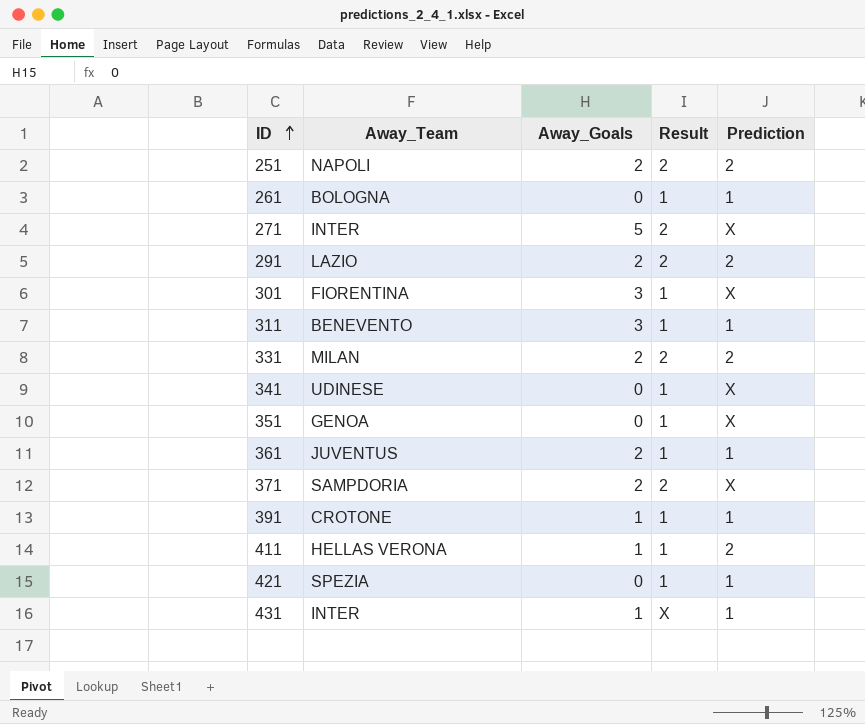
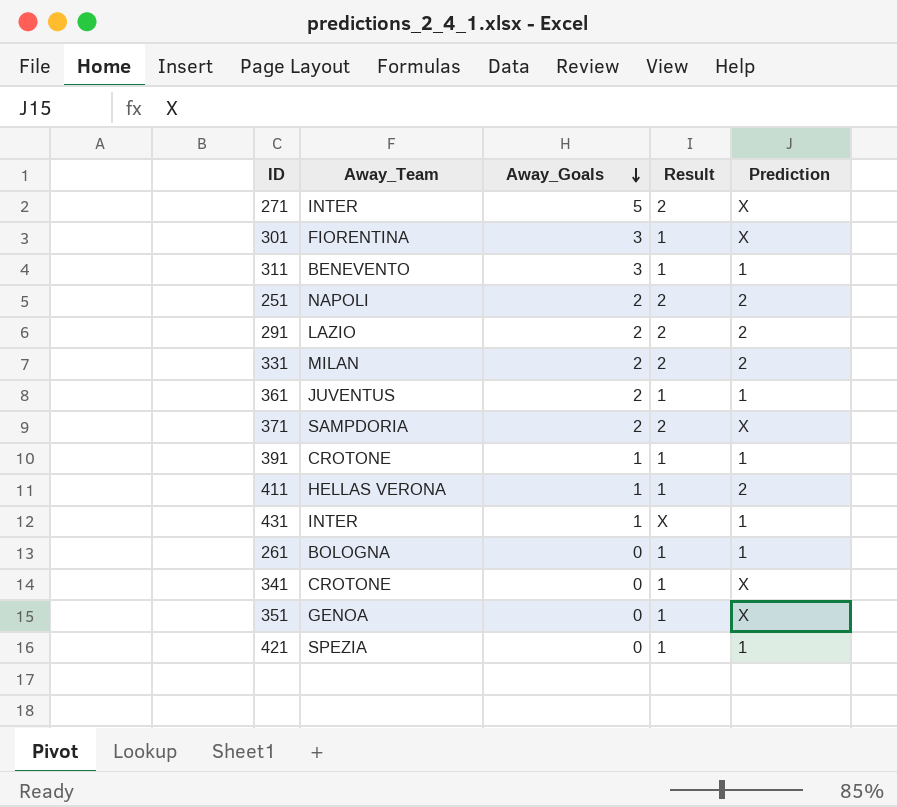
row order: ID ascending -> Away_Goals descending
341 | Away_Team: UDINESE -> CROTONE

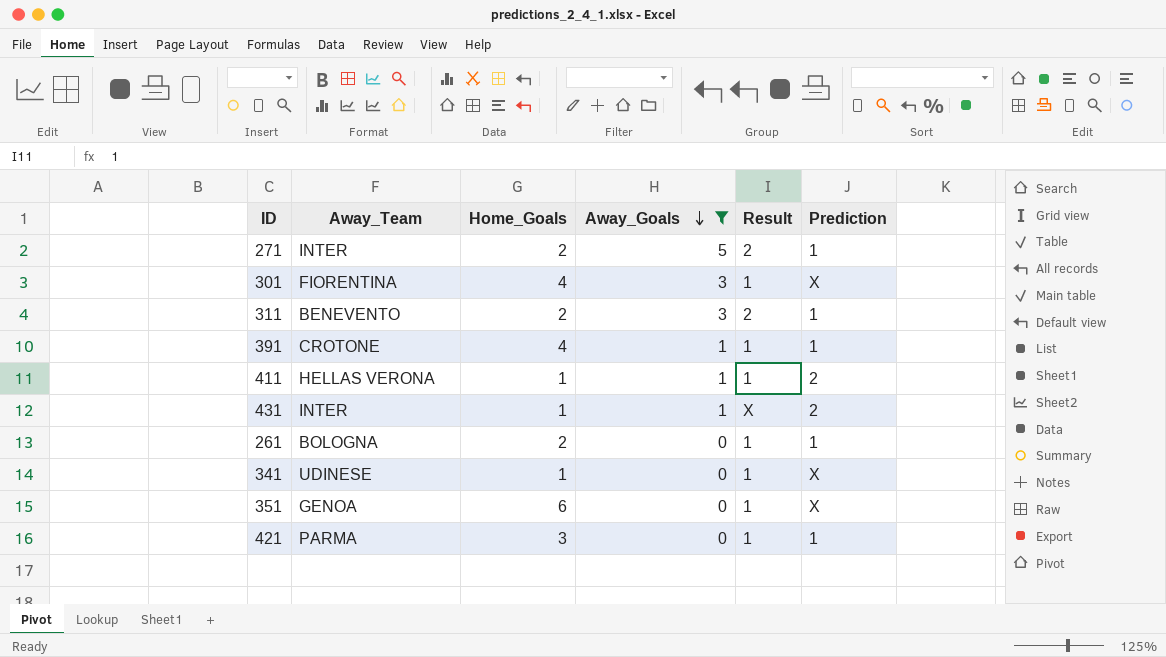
filter: none -> Away_Goals != 2
column Home_Goals | position: none -> 3
271 | Prediction: X -> 1
311 | Result: 1 -> 2
431 | Prediction: 1 -> 2
341 | Away_Team: CROTONE -> UDINESE
421 | Away_Team: SPEZIA -> PARMA

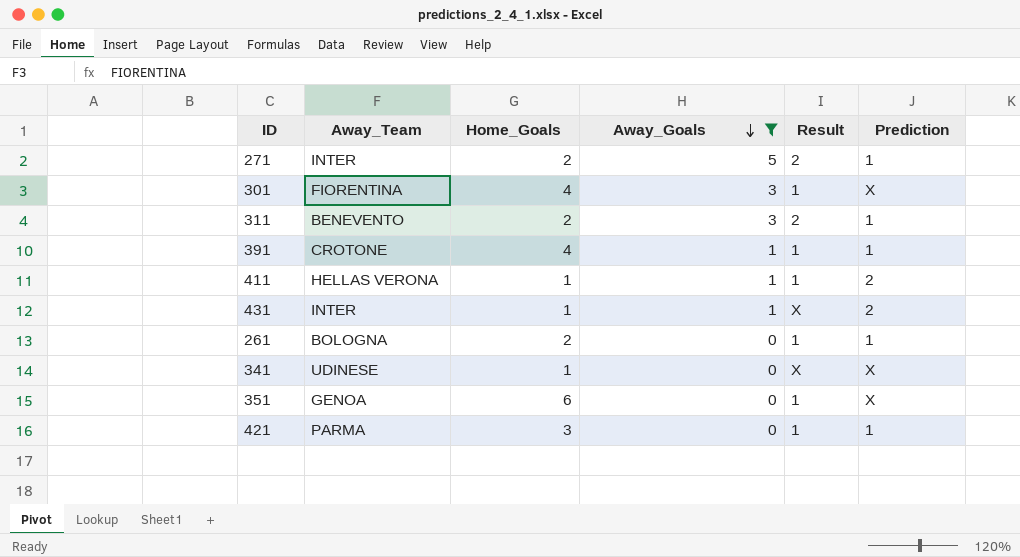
341 | Result: 1 -> X

